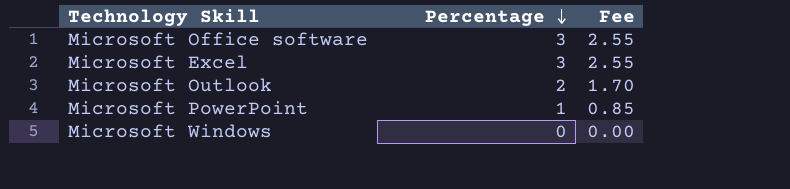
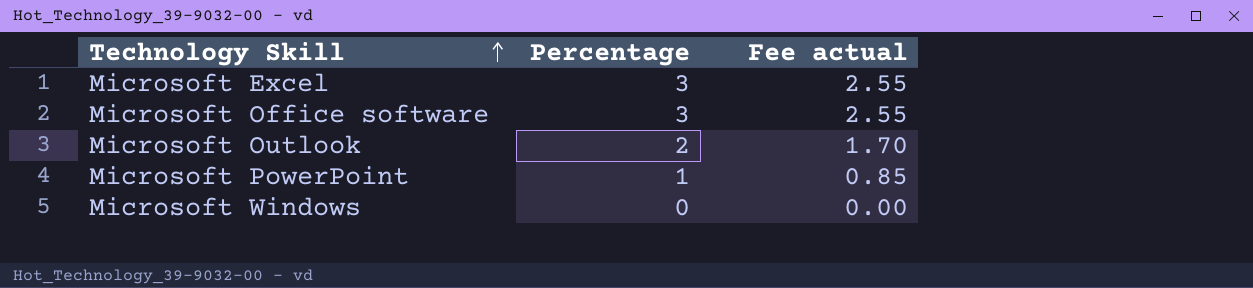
row order: Percentage descending -> Technology Skill ascending
column name: Fee -> Fee actual

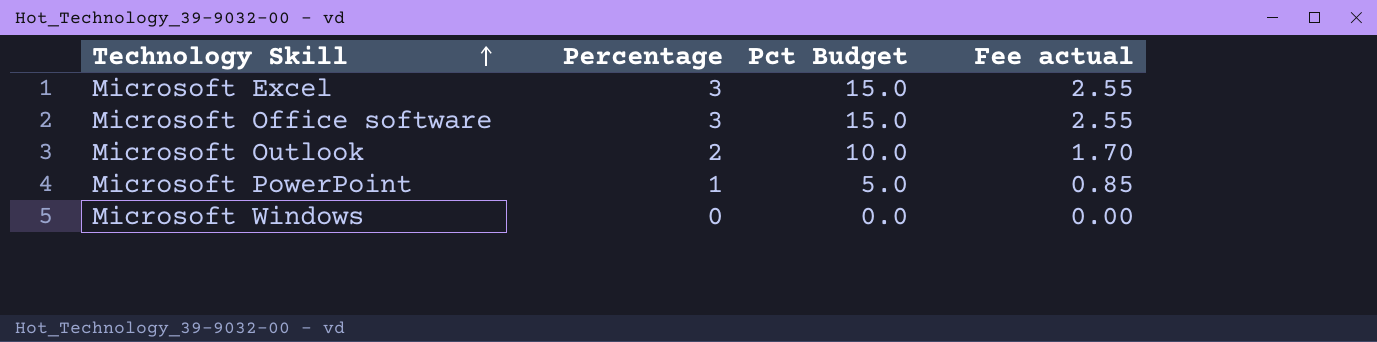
column Pct Budget | formula: none -> [Percentage] * 5

